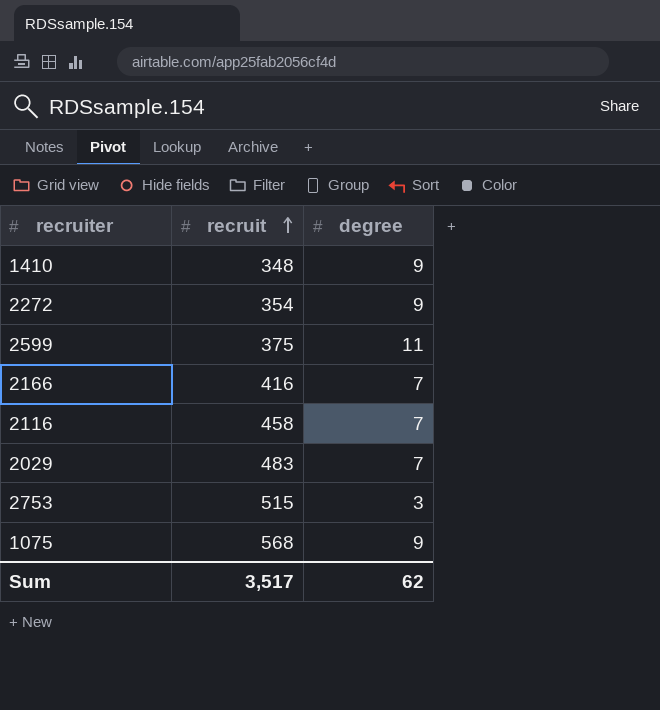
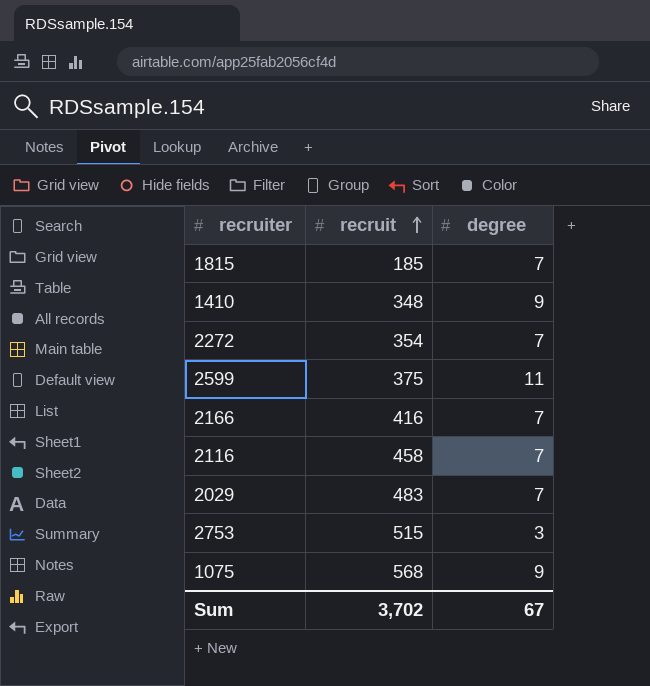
row 1815: none -> 185 | 7
2272 | degree: 9 -> 7
Sum | recruit: 3,517 -> 3,702
Sum | degree: 62 -> 67

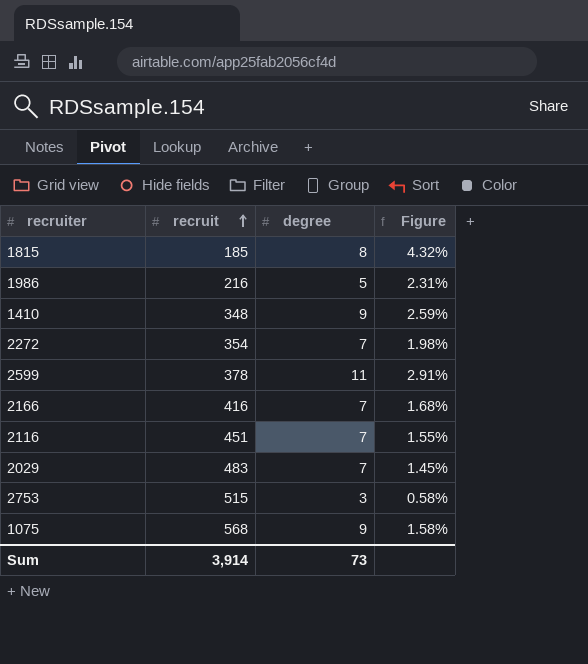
column Figure | formula: none -> [degree] / [recruit]
1815 | degree: 7 -> 8
row 1986: none -> 216 | 5 | 2.31%
2599 | recruit: 375 -> 378
2116 | recruit: 458 -> 451
Sum | recruit: 3,702 -> 3,914
Sum | degree: 67 -> 73

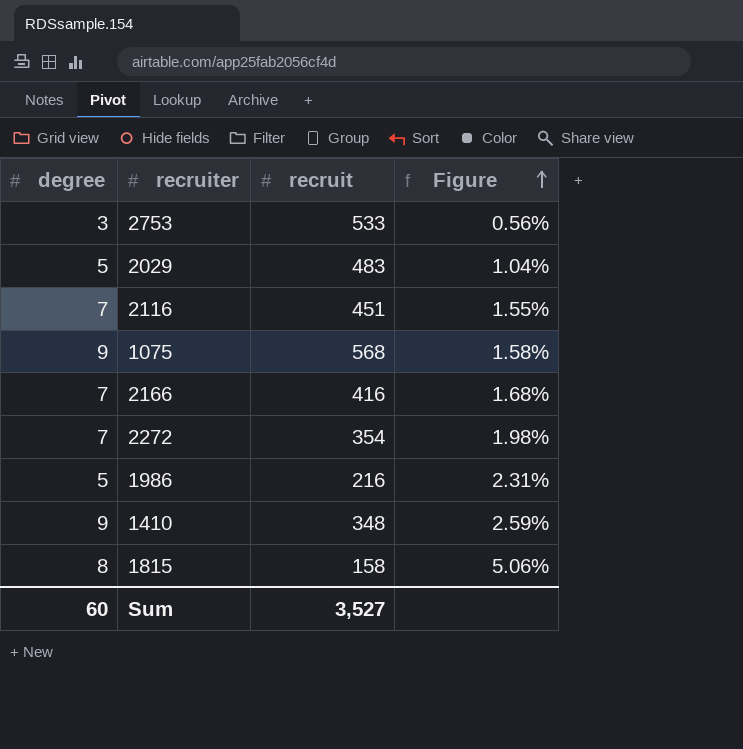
row order: recruit ascending -> Figure ascending
column degree | position: 3 -> 1
row 2599: 378 | 11 | 2.91% -> none
2753 | recruit: 515 -> 533
2753 | Figure: 0.58% -> 0.56%
2029 | degree: 7 -> 5
2029 | Figure: 1.45% -> 1.04%
1815 | recruit: 185 -> 158
1815 | Figure: 4.32% -> 5.06%
Sum | degree: 73 -> 60
Sum | recruit: 3,914 -> 3,527

